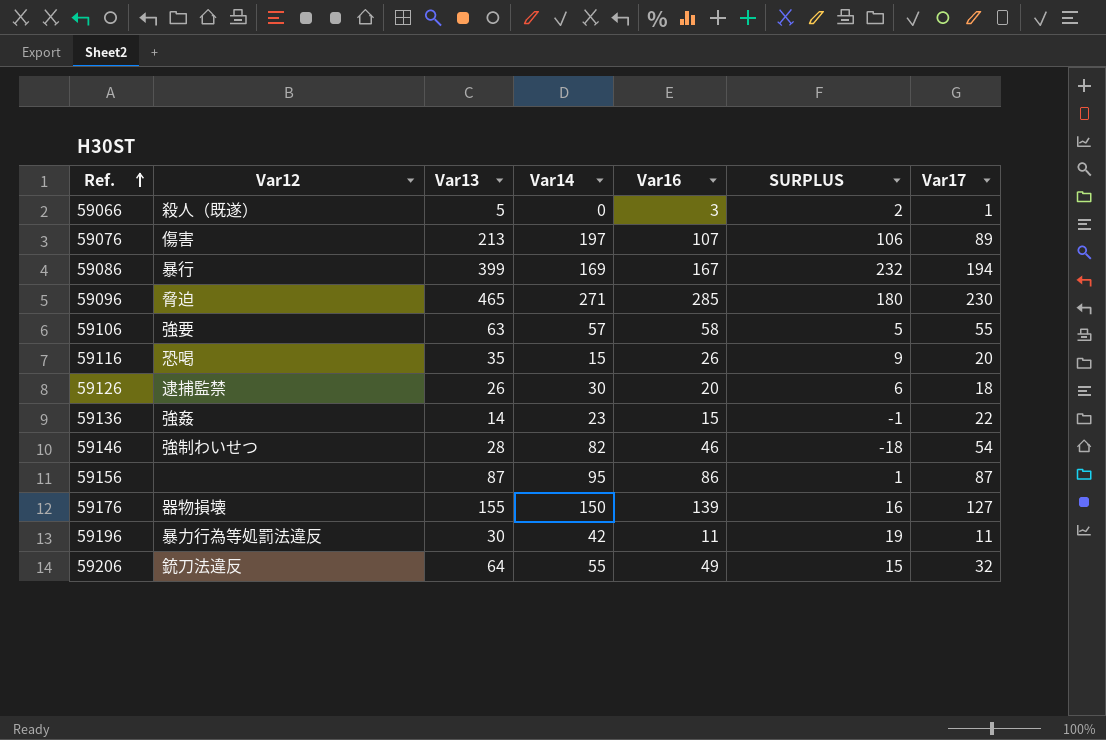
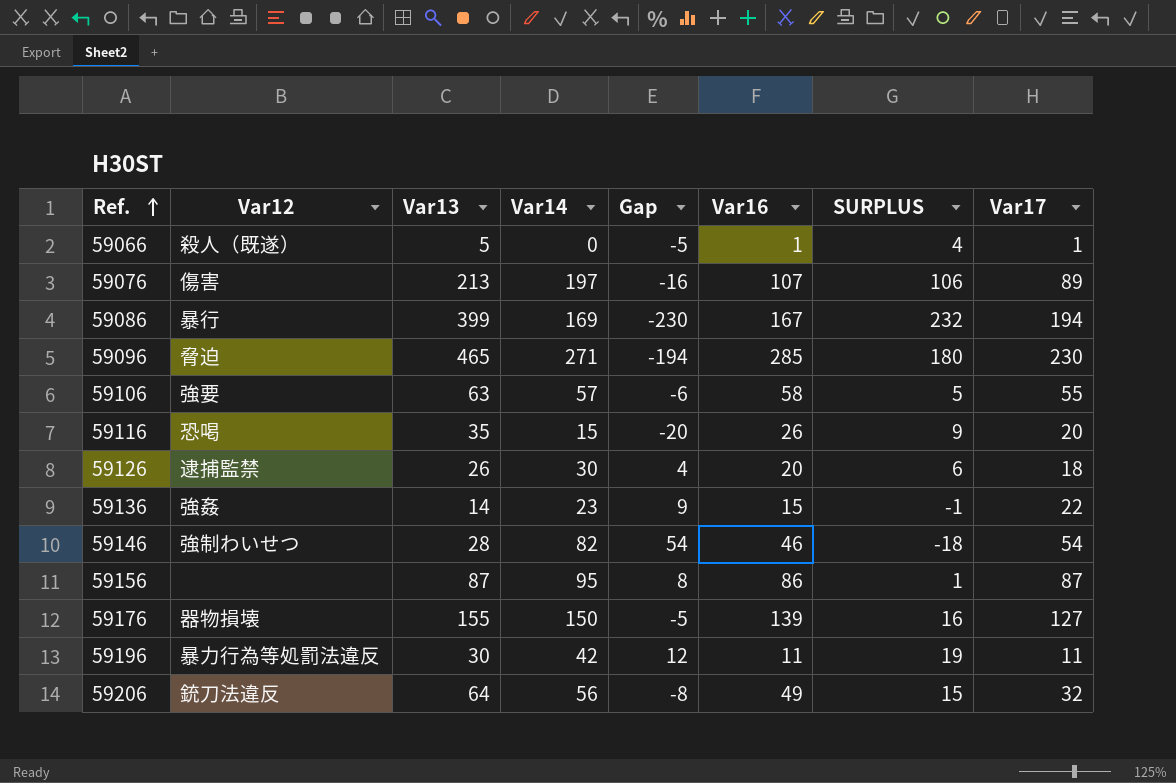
column Gap | formula: none -> [Var14] - [Var13]
59066 | Var16: 3 -> 1
59066 | SURPLUS: 2 -> 4
59206 | Var14: 55 -> 56

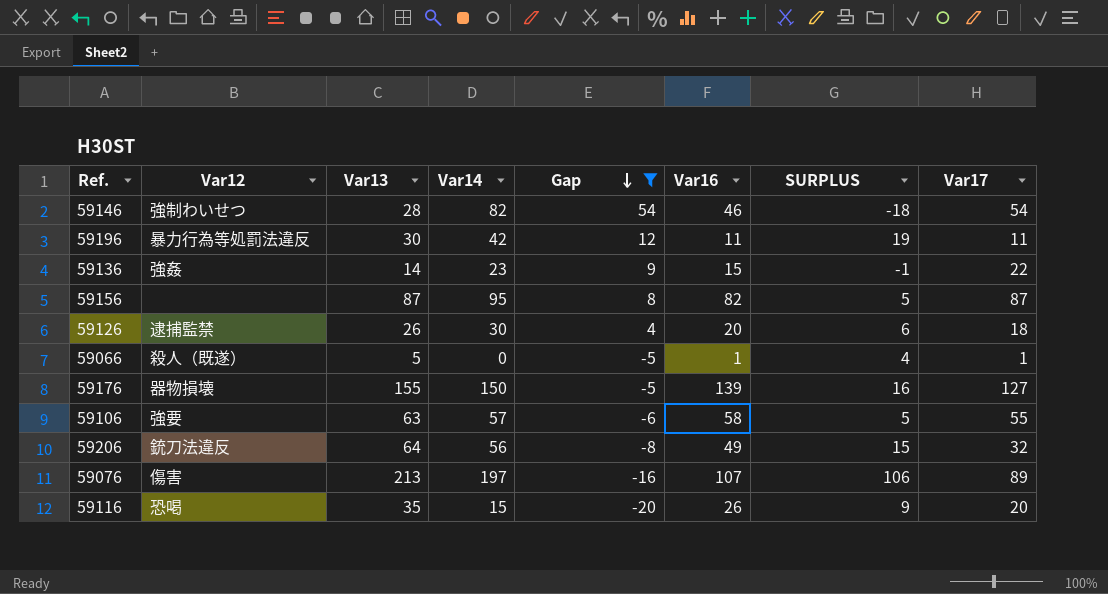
filter: none -> Gap >= -20
row order: Ref. ascending -> Gap descending
59156 | Var16: 86 -> 82
59156 | SURPLUS: 1 -> 5

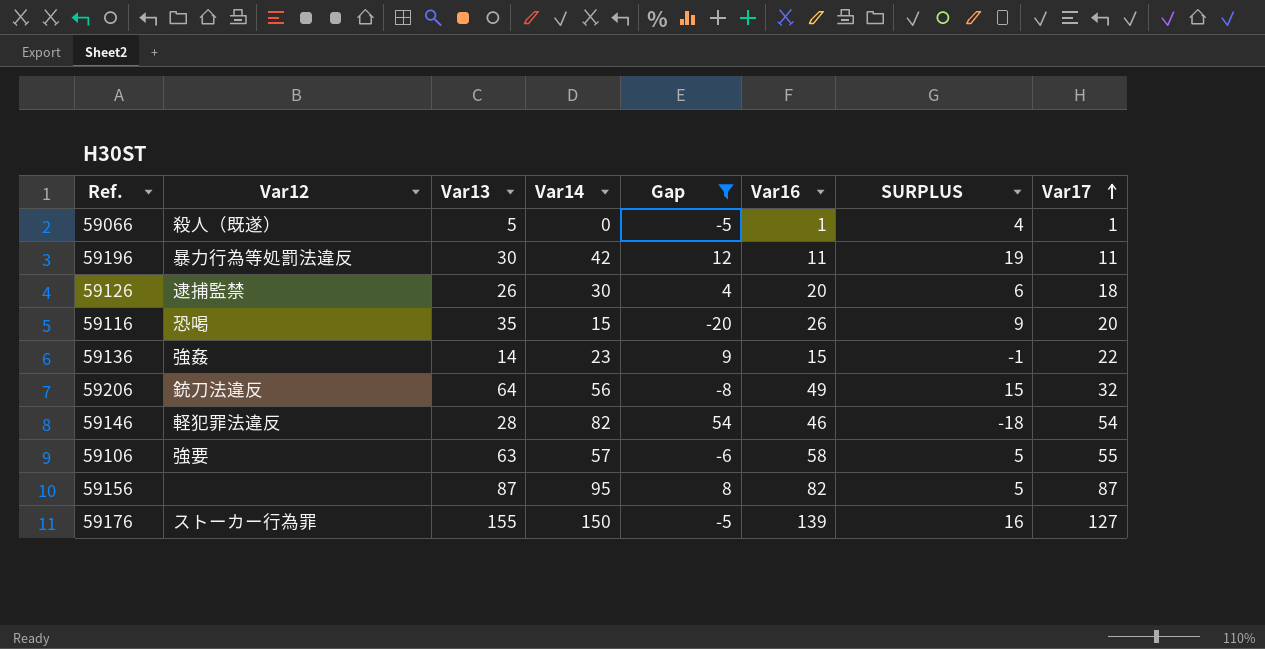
row order: Gap descending -> Var17 ascending
row 59076: 傷害 | 213 | 197 | -16 | 107 | 106 | 89 -> none
59146 | Var12: 強制わいせつ -> 軽犯罪法違反
59176 | Var12: 器物損壊 -> ストーカー行為罪

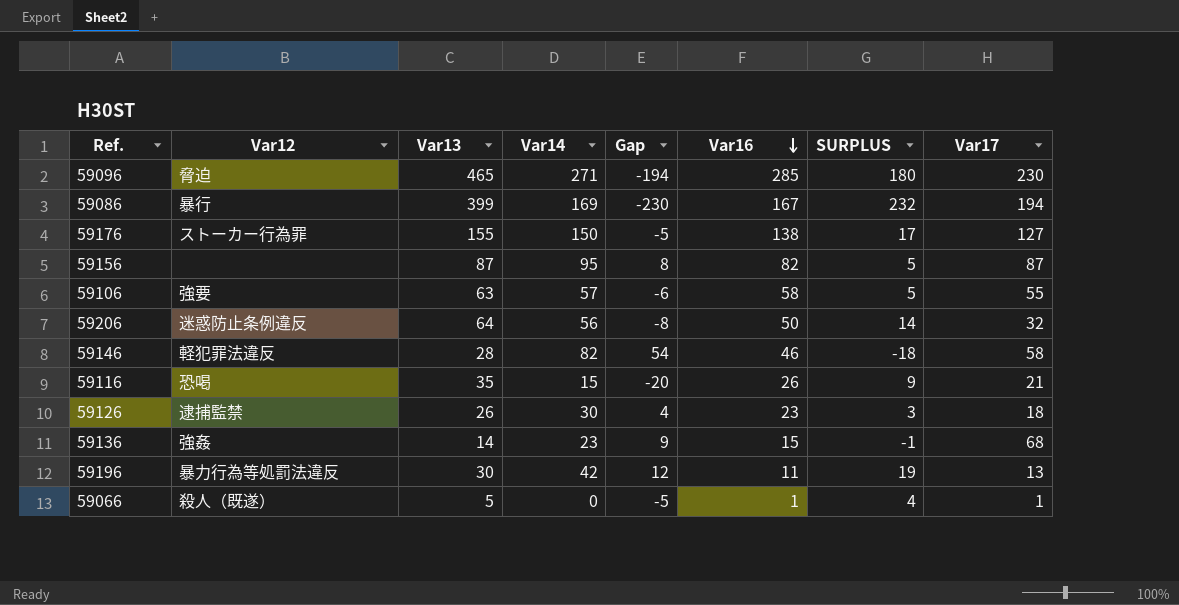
filter: Gap >= -20 -> none
row order: Var17 ascending -> Var16 descending
59176 | Var16: 139 -> 138
59176 | SURPLUS: 16 -> 17
59206 | Var12: 銃刀法違反 -> 迷惑防止条例違反
59206 | Var16: 49 -> 50
59206 | SURPLUS: 15 -> 14
59146 | Var17: 54 -> 58
59116 | Var17: 20 -> 21
59126 | Var16: 20 -> 23
59126 | SURPLUS: 6 -> 3
59136 | Var17: 22 -> 68
59196 | Var17: 11 -> 13

